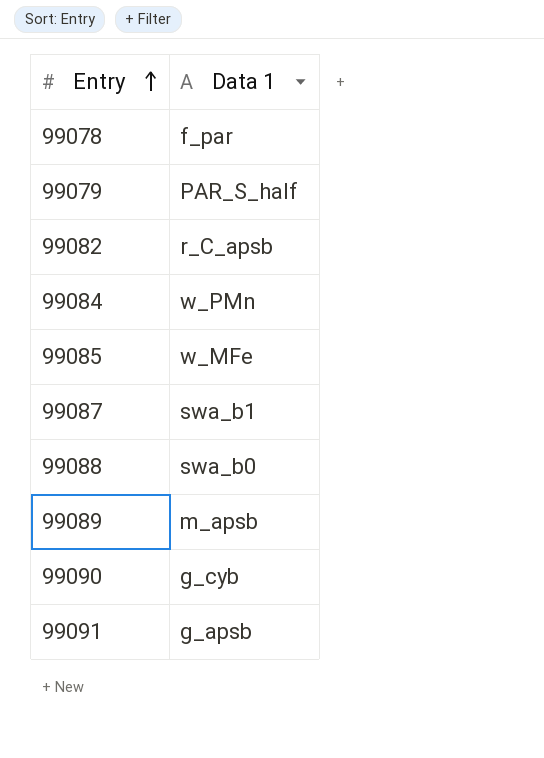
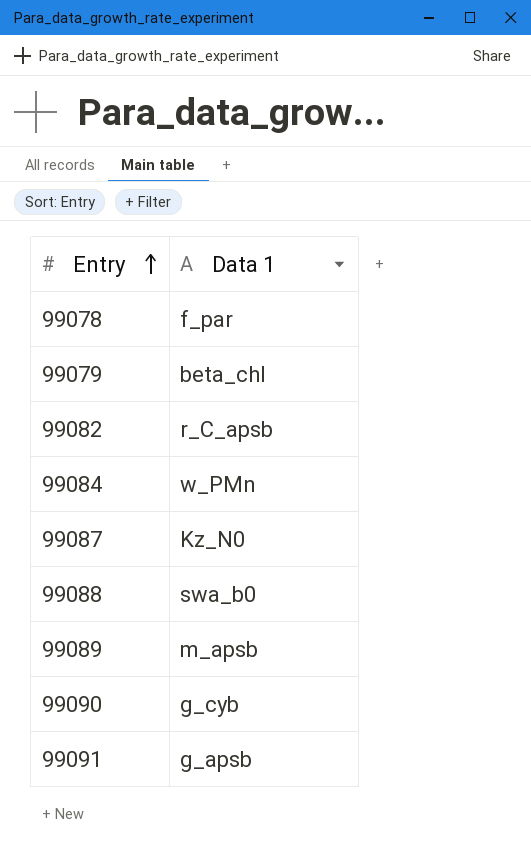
row 99085: w_MFe -> none
99079 | Data 1: PAR_S_half -> beta_chl
99087 | Data 1: swa_b1 -> Kz_N0

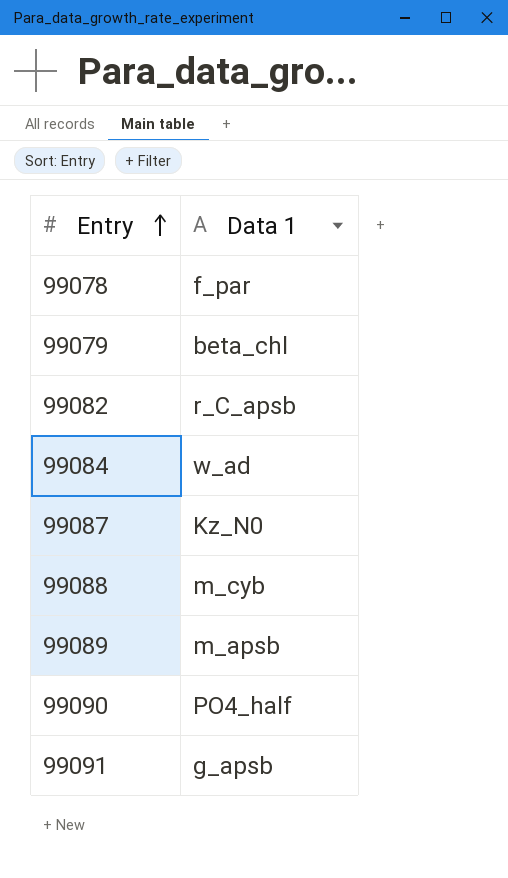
99084 | Data 1: w_PMn -> w_ad
99088 | Data 1: swa_b0 -> m_cyb
99090 | Data 1: g_cyb -> PO4_half

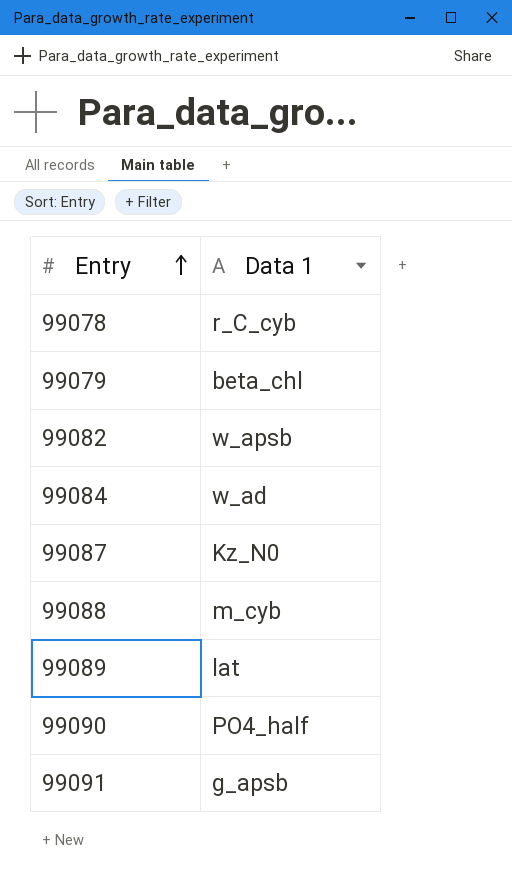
99078 | Data 1: f_par -> r_C_cyb
99082 | Data 1: r_C_apsb -> w_apsb
99089 | Data 1: m_apsb -> lat

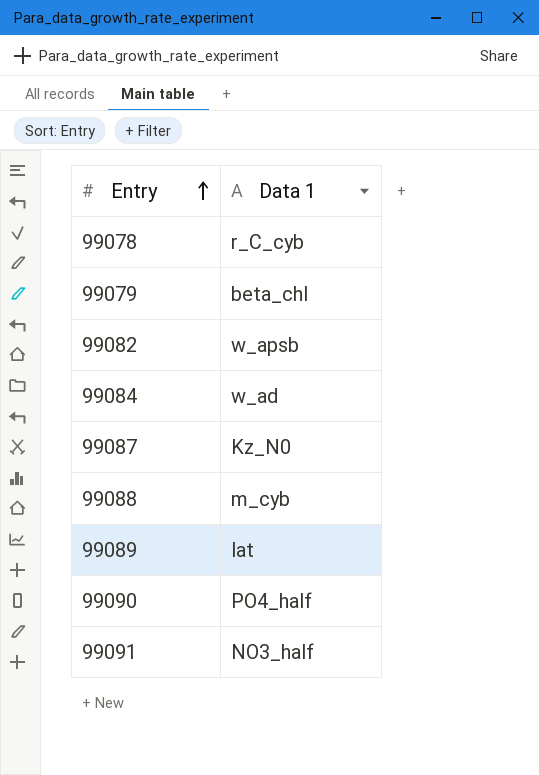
99091 | Data 1: g_apsb -> NO3_half

